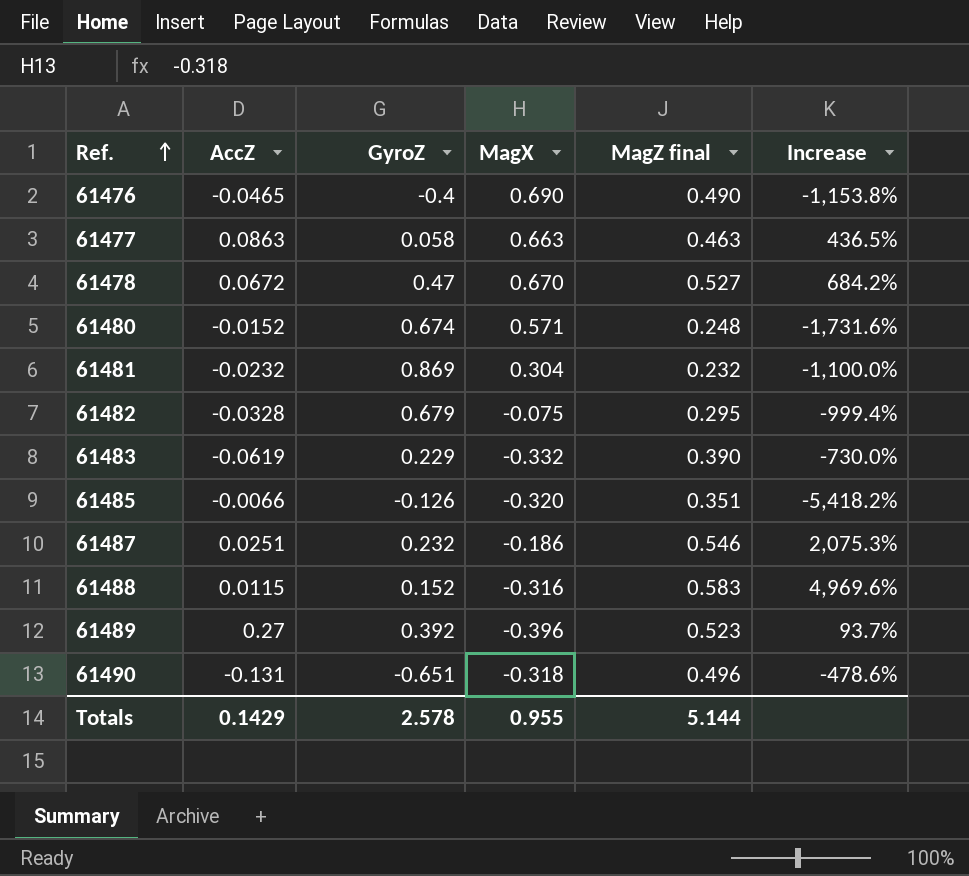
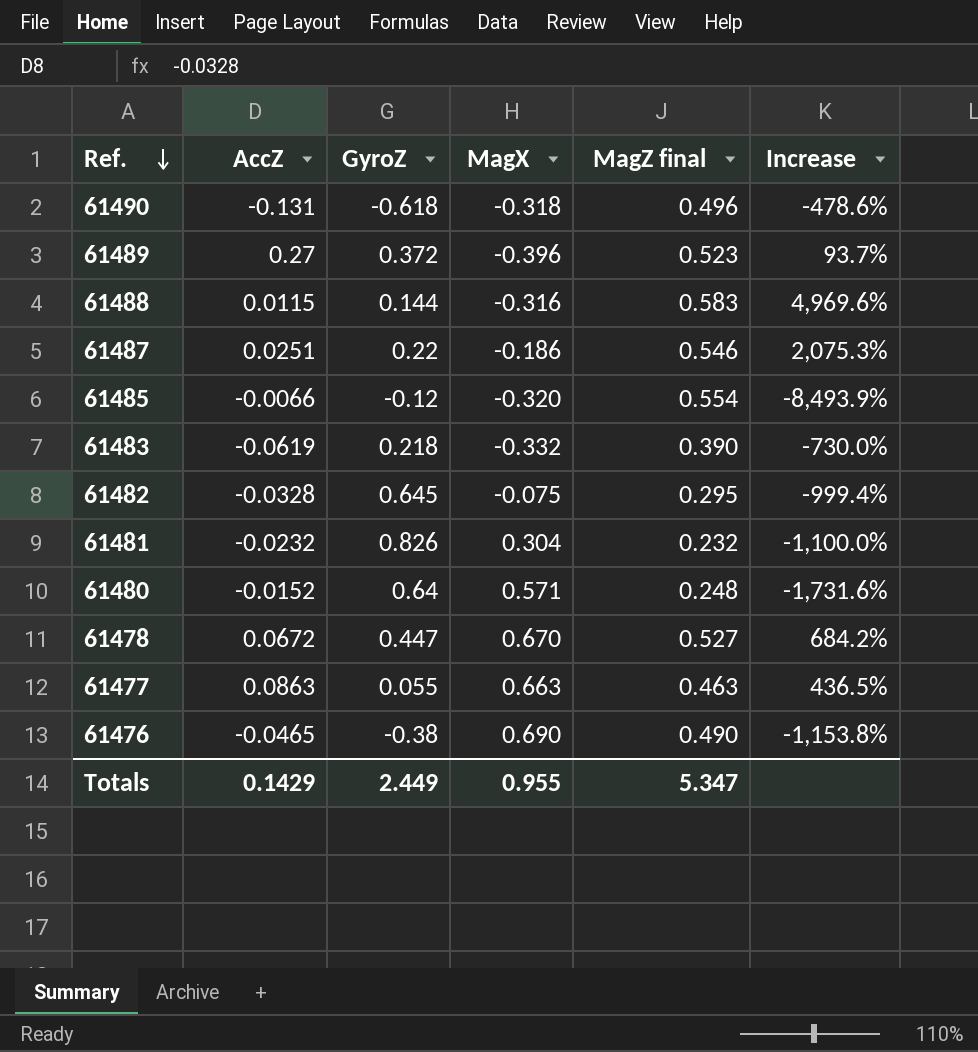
row order: Ref. ascending -> Ref. descending
61490 | GyroZ: -0.651 -> -0.618
61489 | GyroZ: 0.392 -> 0.372
61488 | GyroZ: 0.152 -> 0.144
61487 | GyroZ: 0.232 -> 0.22
61485 | GyroZ: -0.126 -> -0.12
61485 | MagZ final: 0.351 -> 0.554
61485 | Increase: -5,418.2% -> -8,493.9%
61483 | GyroZ: 0.229 -> 0.218
61482 | GyroZ: 0.679 -> 0.645
61481 | GyroZ: 0.869 -> 0.826
61480 | GyroZ: 0.674 -> 0.64
61478 | GyroZ: 0.47 -> 0.447
61477 | GyroZ: 0.058 -> 0.055
61476 | GyroZ: -0.4 -> -0.38
Totals | GyroZ: 2.578 -> 2.449
Totals | MagZ final: 5.144 -> 5.347

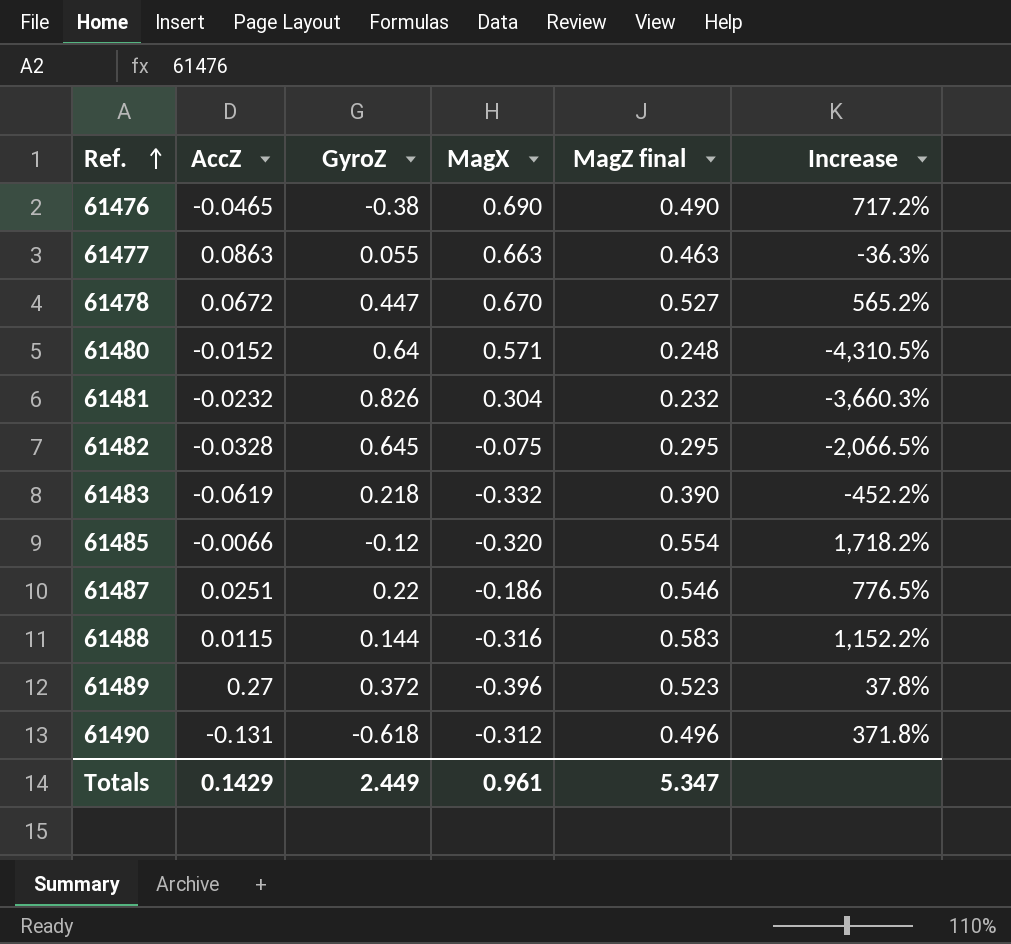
row order: Ref. descending -> Ref. ascending
column Increase | formula: ([MagZ final] - [AccZ]) / [AccZ] -> ([GyroZ] - [AccZ]) / [AccZ]
61490 | MagX: -0.318 -> -0.312
Totals | MagX: 0.955 -> 0.961

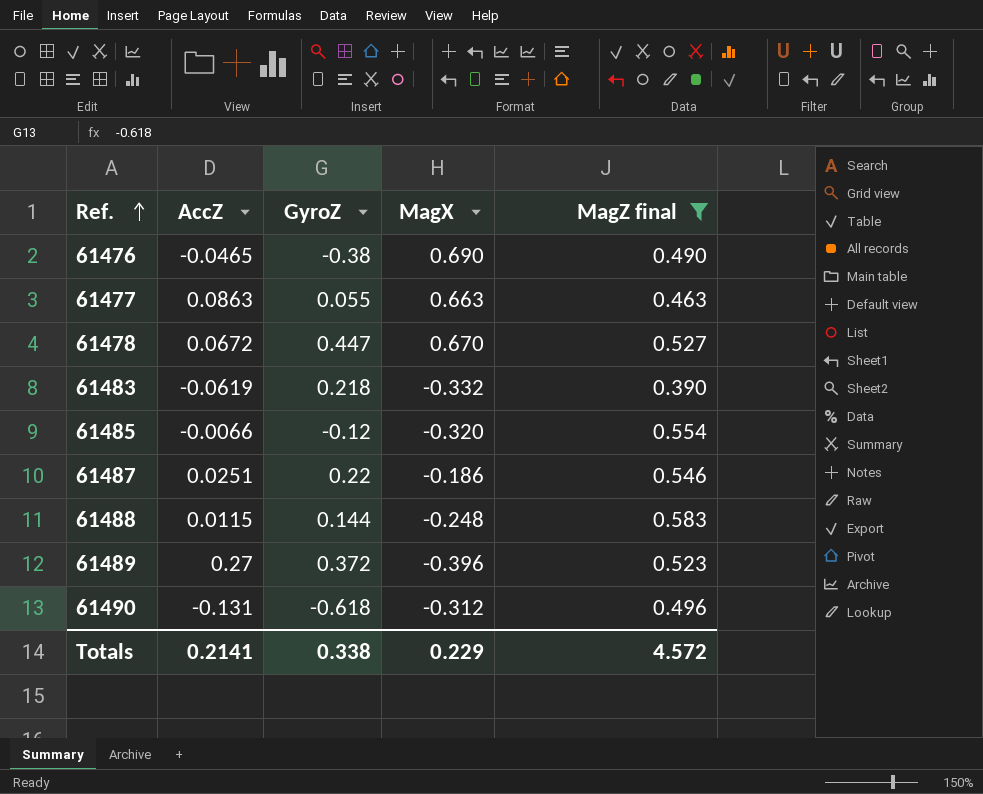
filter: none -> MagZ final >= 0.390
column Increase | formula: ([GyroZ] - [AccZ]) / [AccZ] -> none
61488 | MagX: -0.316 -> -0.248
Totals | AccZ: 0.1429 -> 0.2141
Totals | GyroZ: 2.449 -> 0.338
Totals | MagX: 0.961 -> 0.229
Totals | MagZ final: 5.347 -> 4.572

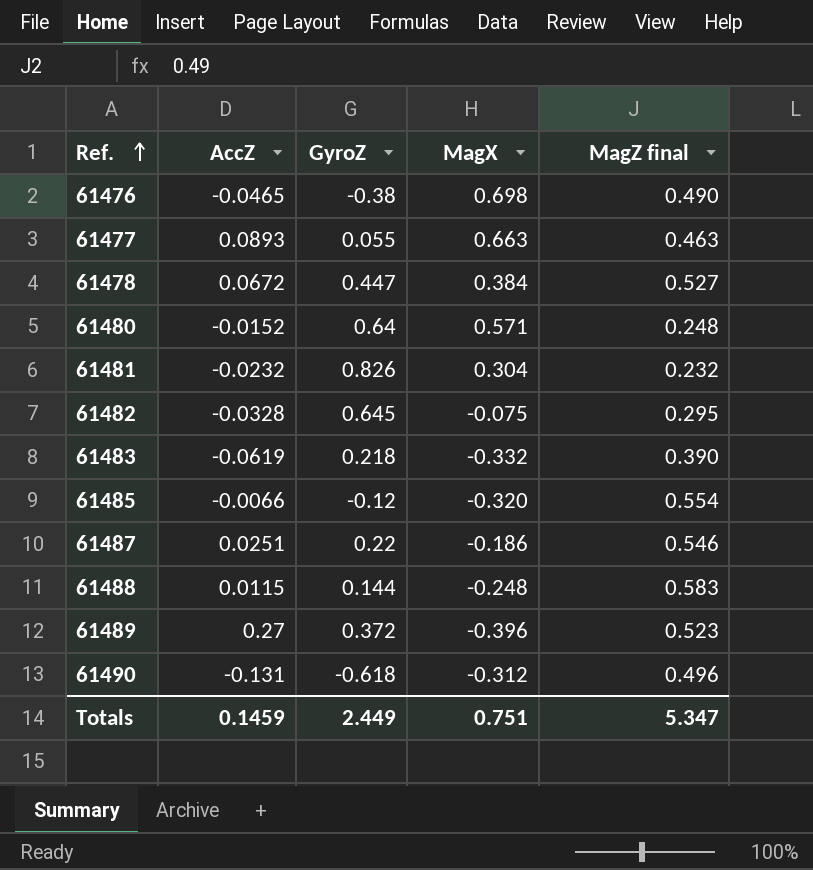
filter: MagZ final >= 0.390 -> none
61476 | MagX: 0.690 -> 0.698
61477 | AccZ: 0.0863 -> 0.0893
61478 | MagX: 0.670 -> 0.384
Totals | AccZ: 0.2141 -> 0.1459
Totals | GyroZ: 0.338 -> 2.449
Totals | MagX: 0.229 -> 0.751
Totals | MagZ final: 4.572 -> 5.347

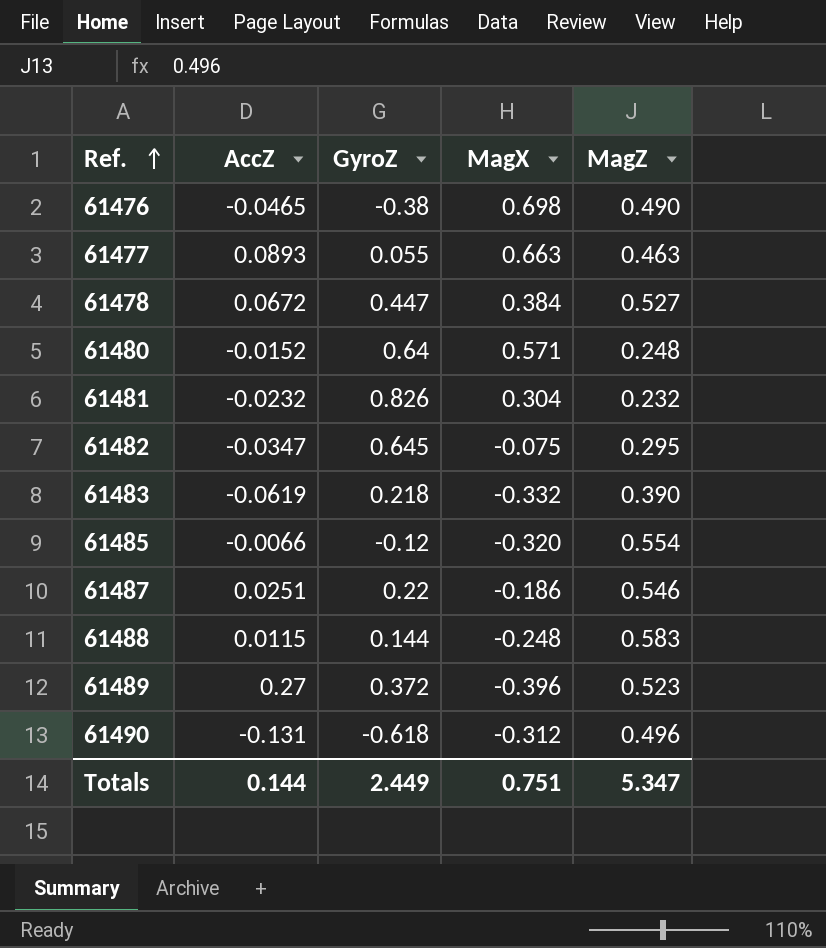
column name: MagZ final -> MagZ
61482 | AccZ: -0.0328 -> -0.0347
Totals | AccZ: 0.1459 -> 0.144

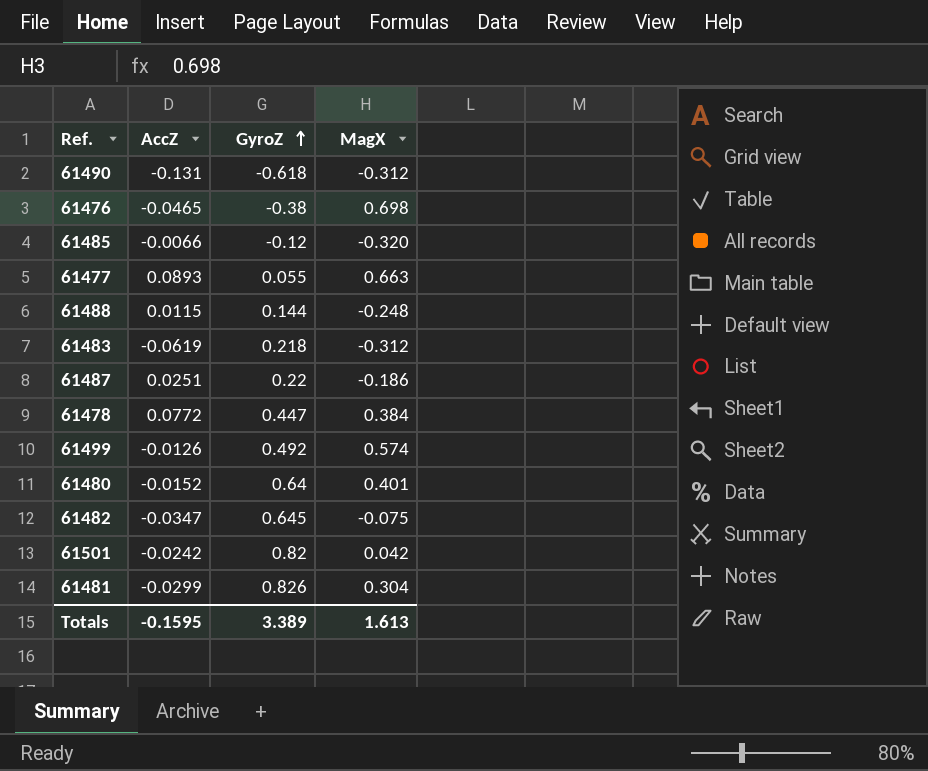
row order: Ref. ascending -> GyroZ ascending
column MagZ | position: 5 -> none
row 61489: 0.27 | 0.372 | -0.396 | 0.523 -> none
61483 | MagX: -0.332 -> -0.312
61478 | AccZ: 0.0672 -> 0.0772
row 61499: none -> -0.0126 | 0.492 | 0.574
61480 | MagX: 0.571 -> 0.401
row 61501: none -> -0.0242 | 0.82 | 0.042
61481 | AccZ: -0.0232 -> -0.0299
Totals | AccZ: 0.144 -> -0.1595
Totals | GyroZ: 2.449 -> 3.389
Totals | MagX: 0.751 -> 1.613

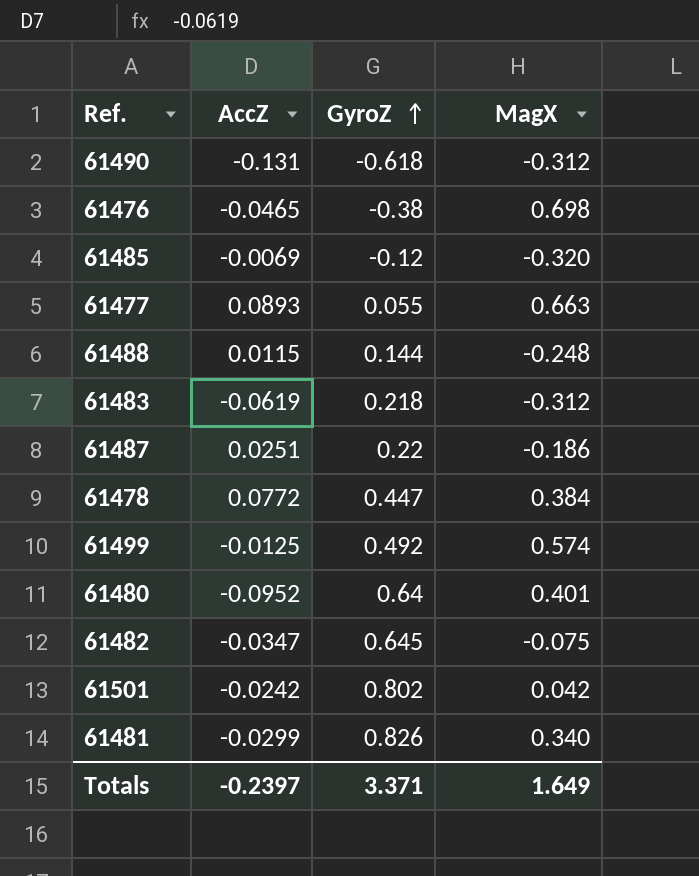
61485 | AccZ: -0.0066 -> -0.0069
61499 | AccZ: -0.0126 -> -0.0125
61480 | AccZ: -0.0152 -> -0.0952
61501 | GyroZ: 0.82 -> 0.802
61481 | MagX: 0.304 -> 0.340
Totals | AccZ: -0.1595 -> -0.2397
Totals | GyroZ: 3.389 -> 3.371
Totals | MagX: 1.613 -> 1.649

